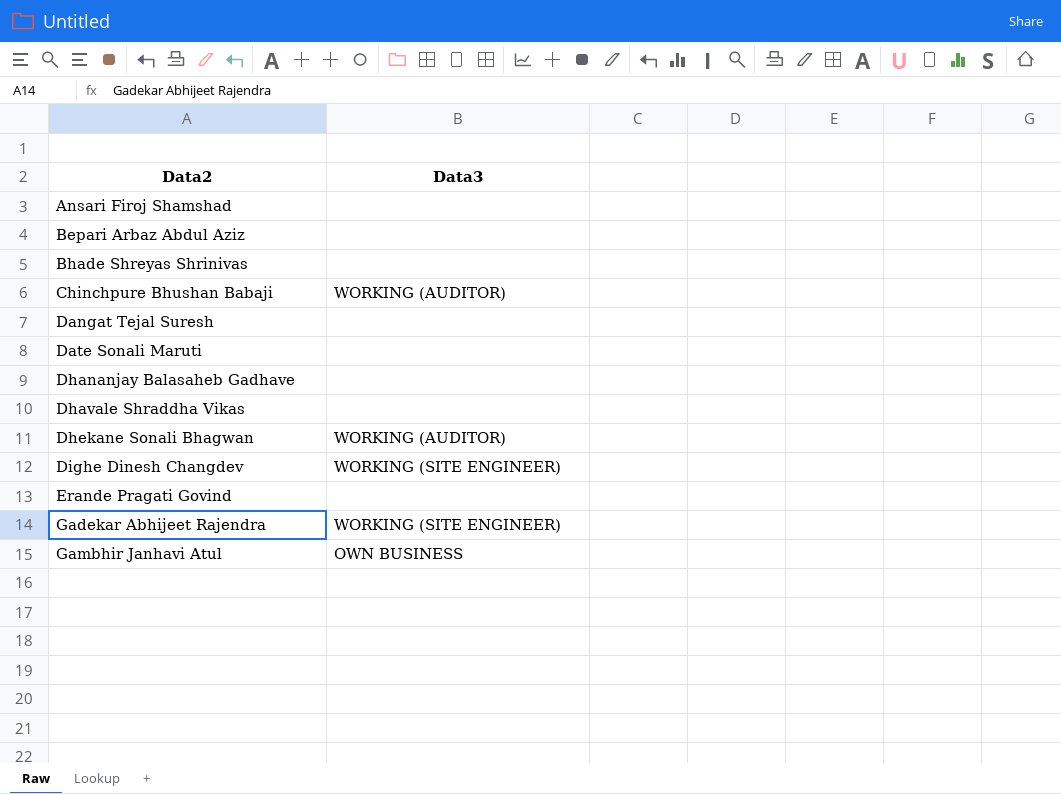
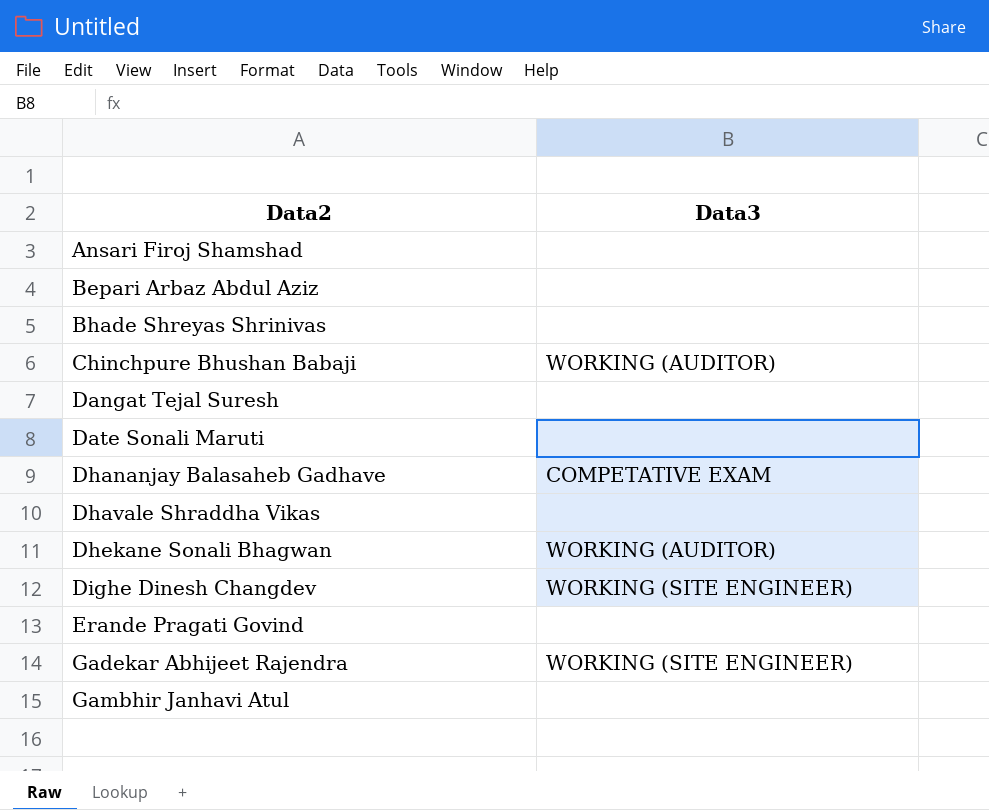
Dhananjay Balasaheb Gadhave | Data3: none -> COMPETATIVE EXAM
Gambhir Janhavi Atul | Data3: OWN BUSINESS -> none

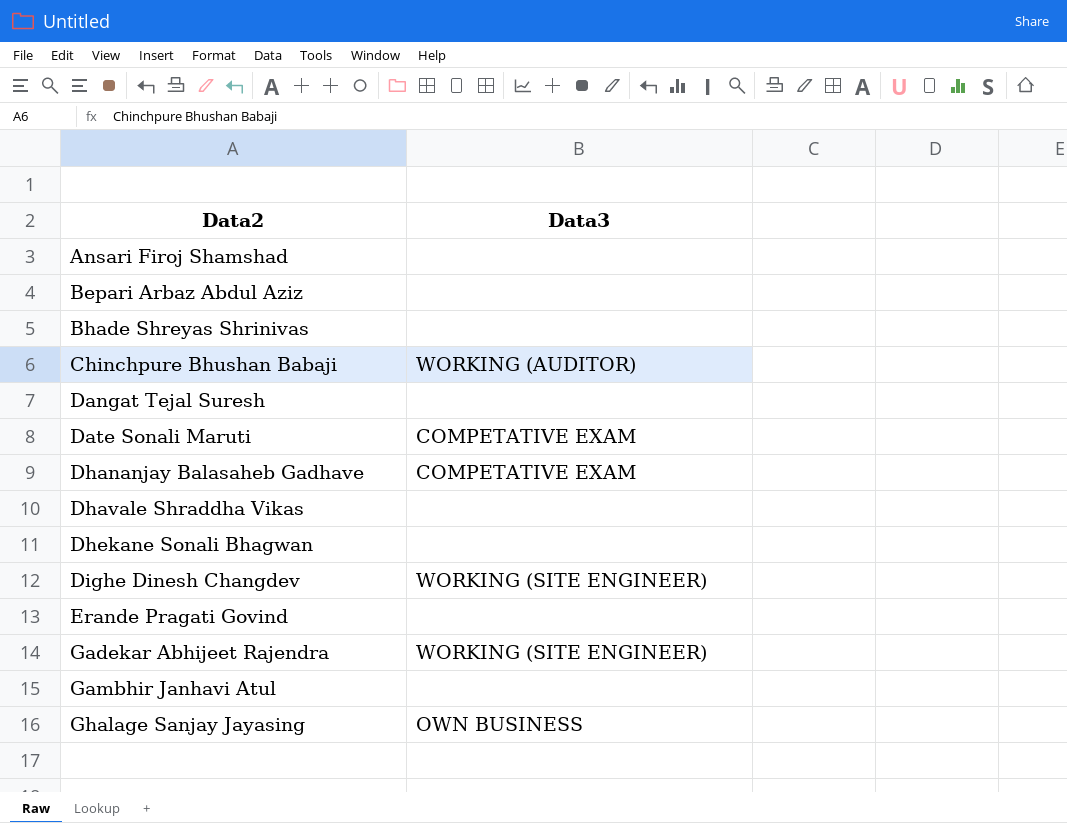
Date Sonali Maruti | Data3: none -> COMPETATIVE EXAM
Dhekane Sonali Bhagwan | Data3: WORKING (AUDITOR) -> none
row Ghalage Sanjay Jayasing: none -> OWN BUSINESS

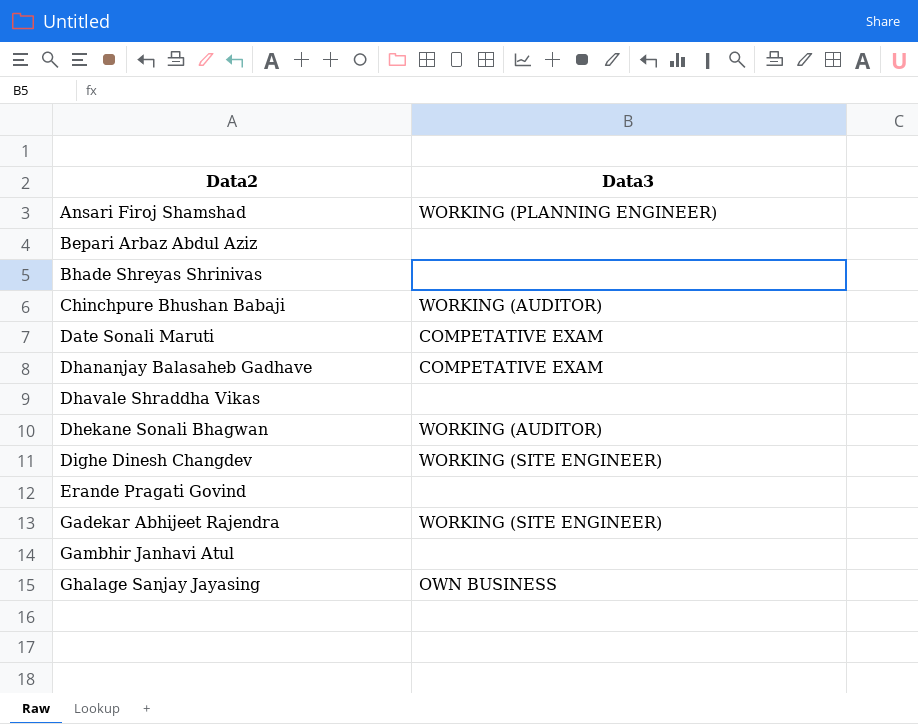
row Dangat Tejal Suresh: none -> none
Ansari Firoj Shamshad | Data3: none -> WORKING (PLANNING ENGINEER)
Dhekane Sonali Bhagwan | Data3: none -> WORKING (AUDITOR)

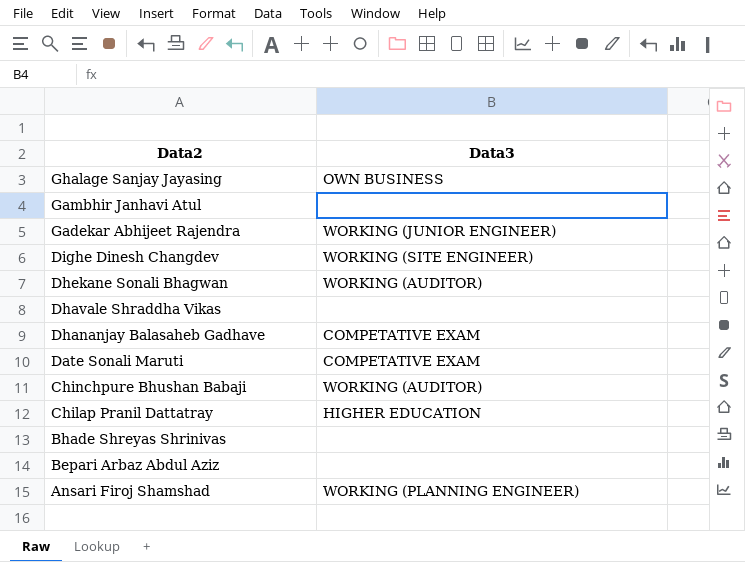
row order: Data2 ascending -> Data2 descending
row Erande Pragati Govind: none -> none
Gadekar Abhijeet Rajendra | Data3: WORKING (SITE ENGINEER) -> WORKING (JUNIOR ENGINEER)
row Chilap Pranil Dattatray: none -> HIGHER EDUCATION

